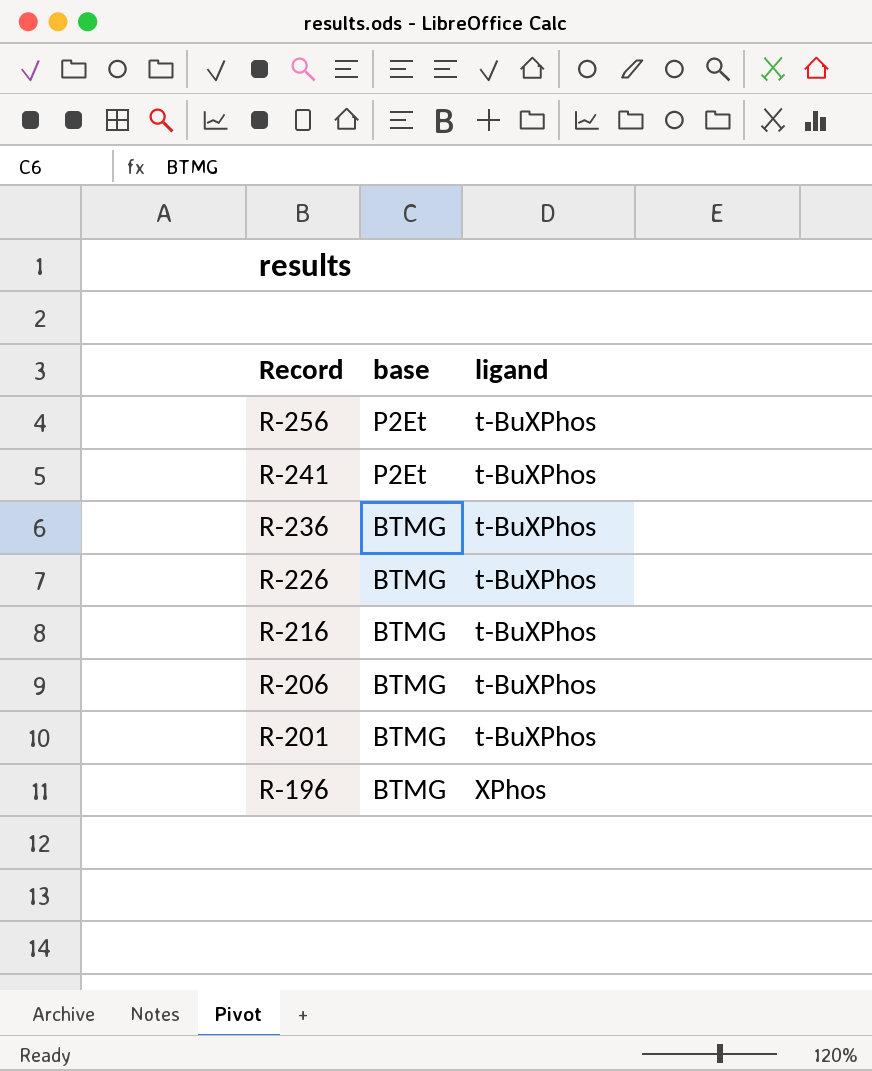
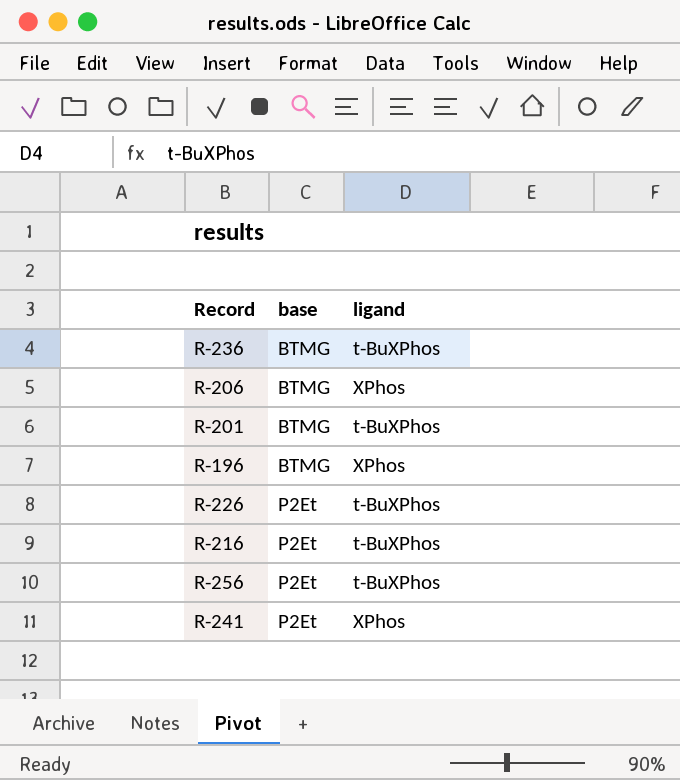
row order: Record descending -> base ascending
R-206 | ligand: t-BuXPhos -> XPhos
R-226 | base: BTMG -> P2Et
R-216 | base: BTMG -> P2Et
R-241 | ligand: t-BuXPhos -> XPhos

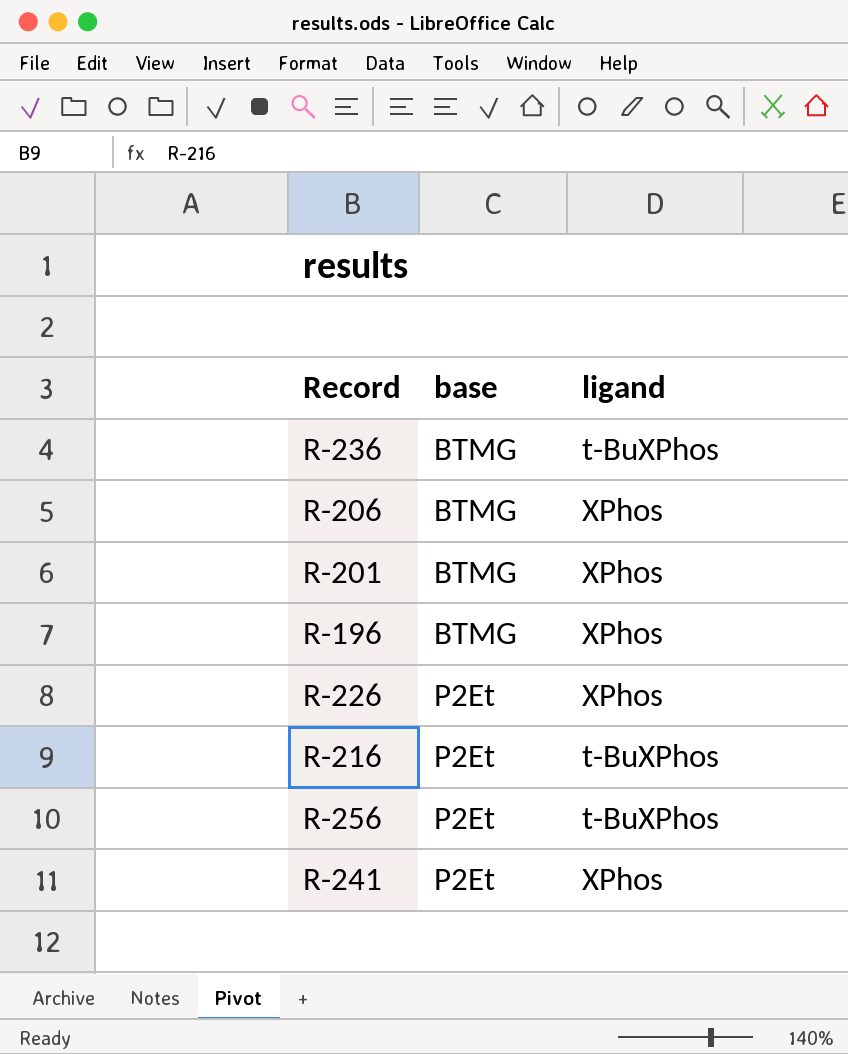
R-201 | ligand: t-BuXPhos -> XPhos
R-226 | ligand: t-BuXPhos -> XPhos

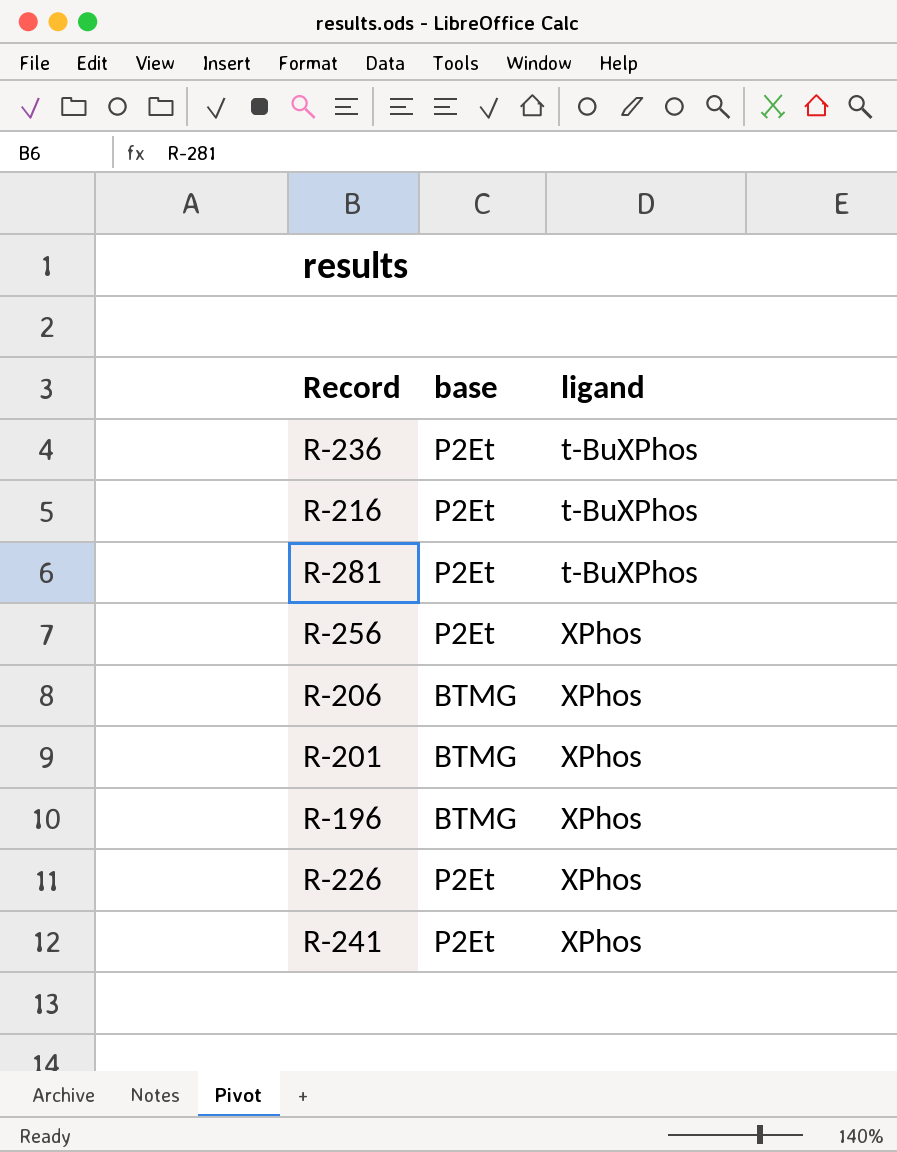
row order: base ascending -> ligand ascending
R-236 | base: BTMG -> P2Et
row R-281: none -> P2Et | t-BuXPhos
R-256 | ligand: t-BuXPhos -> XPhos

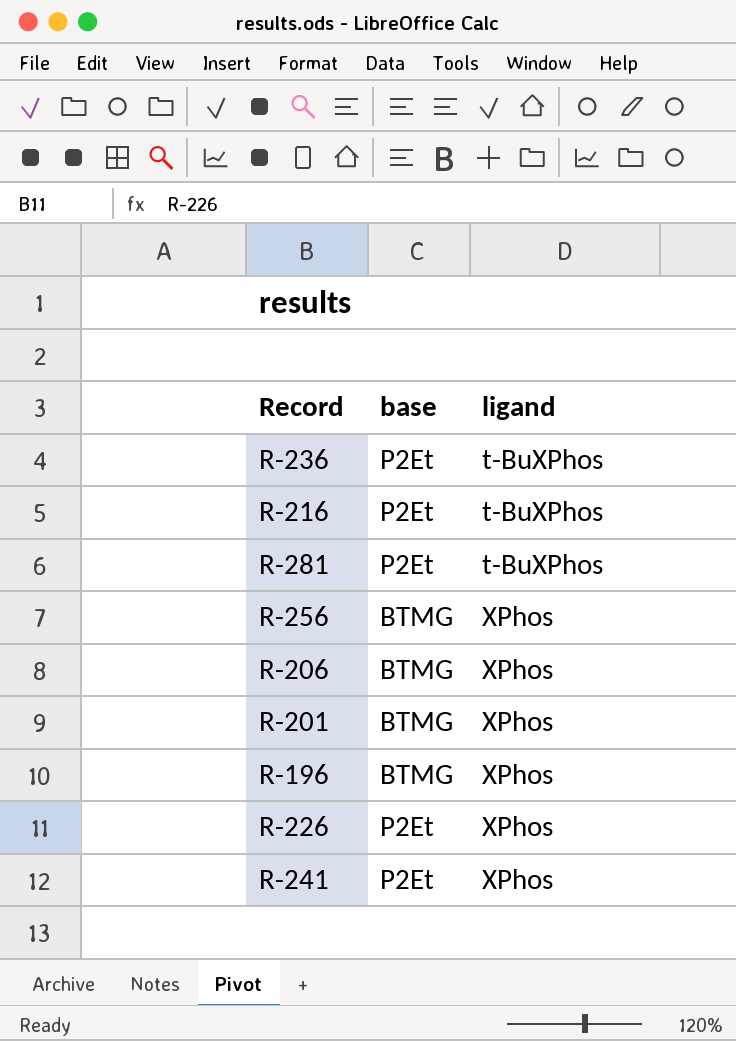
R-256 | base: P2Et -> BTMG

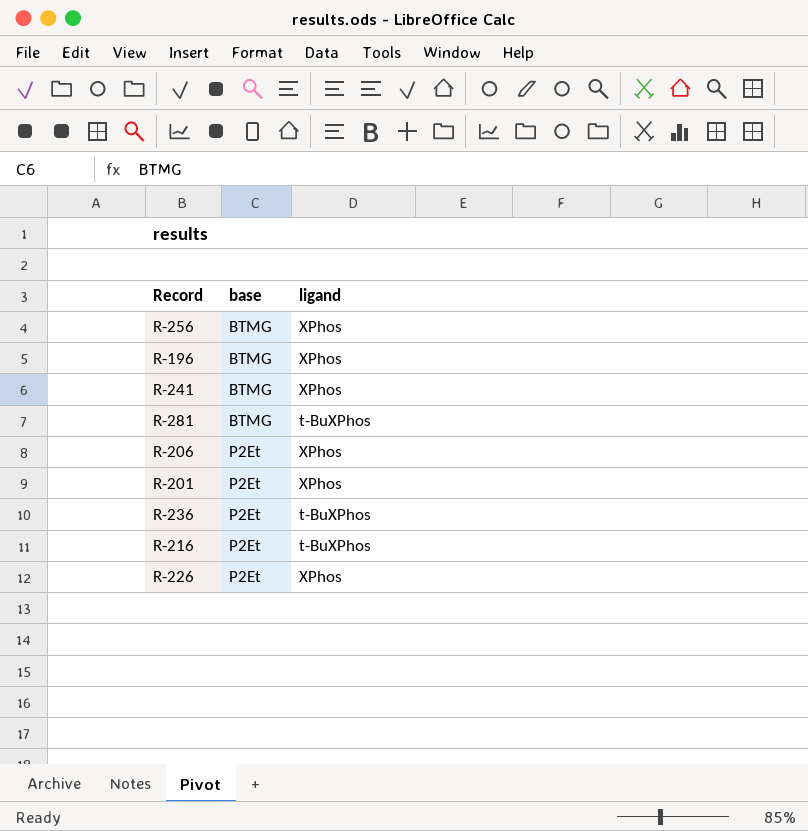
row order: ligand ascending -> base ascending
R-241 | base: P2Et -> BTMG
R-281 | base: P2Et -> BTMG
R-206 | base: BTMG -> P2Et
R-201 | base: BTMG -> P2Et

